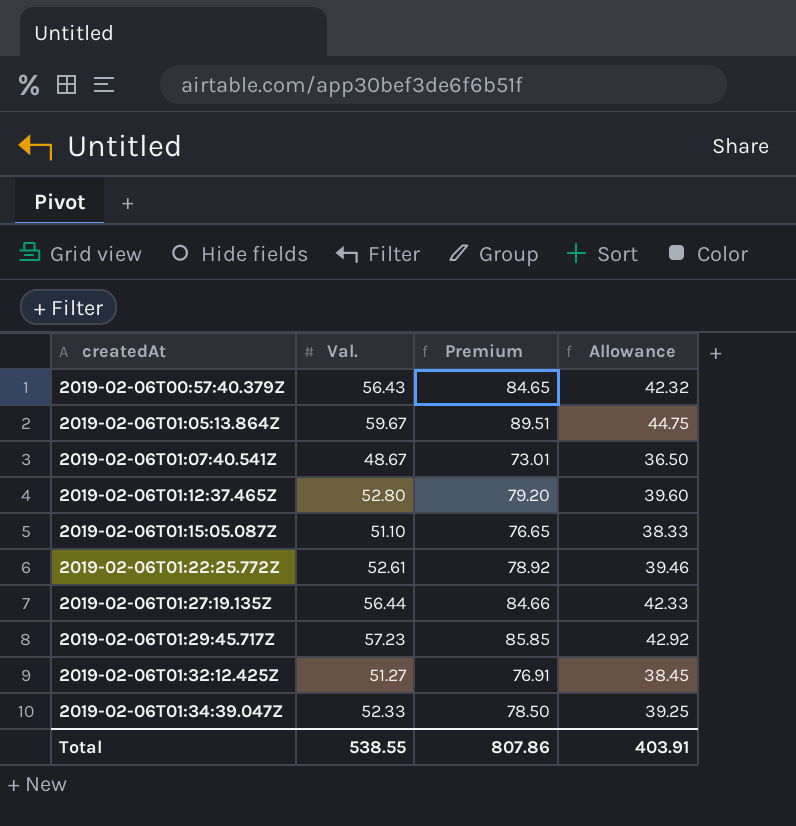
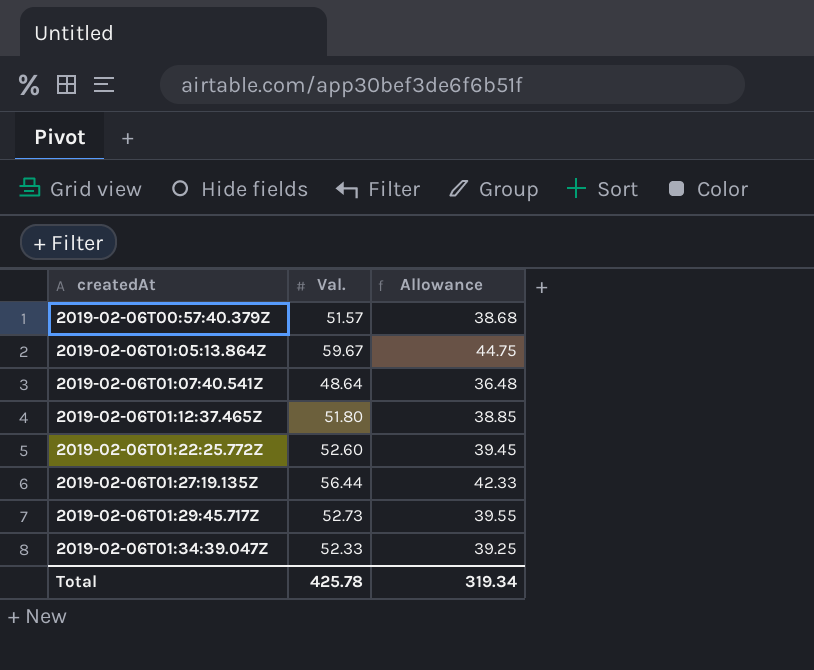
column Premium | formula: [Val.] * 1.5 -> none
row 2019-02-06T01:15:05.087Z: 51.10 | 76.65 | 38.33 -> none
row 2019-02-06T01:32:12.425Z: 51.27 | 76.91 | 38.45 -> none
2019-02-06T00:57:40.379Z | Val.: 56.43 -> 51.57
2019-02-06T00:57:40.379Z | Allowance: 42.32 -> 38.68
2019-02-06T01:07:40.541Z | Val.: 48.67 -> 48.64
2019-02-06T01:07:40.541Z | Allowance: 36.50 -> 36.48
2019-02-06T01:12:37.465Z | Val.: 52.80 -> 51.80
2019-02-06T01:12:37.465Z | Allowance: 39.60 -> 38.85
2019-02-06T01:22:25.772Z | Val.: 52.61 -> 52.60
2019-02-06T01:22:25.772Z | Allowance: 39.46 -> 39.45
2019-02-06T01:29:45.717Z | Val.: 57.23 -> 52.73
2019-02-06T01:29:45.717Z | Allowance: 42.92 -> 39.55
Total | Val.: 538.55 -> 425.78
Total | Allowance: 403.91 -> 319.34

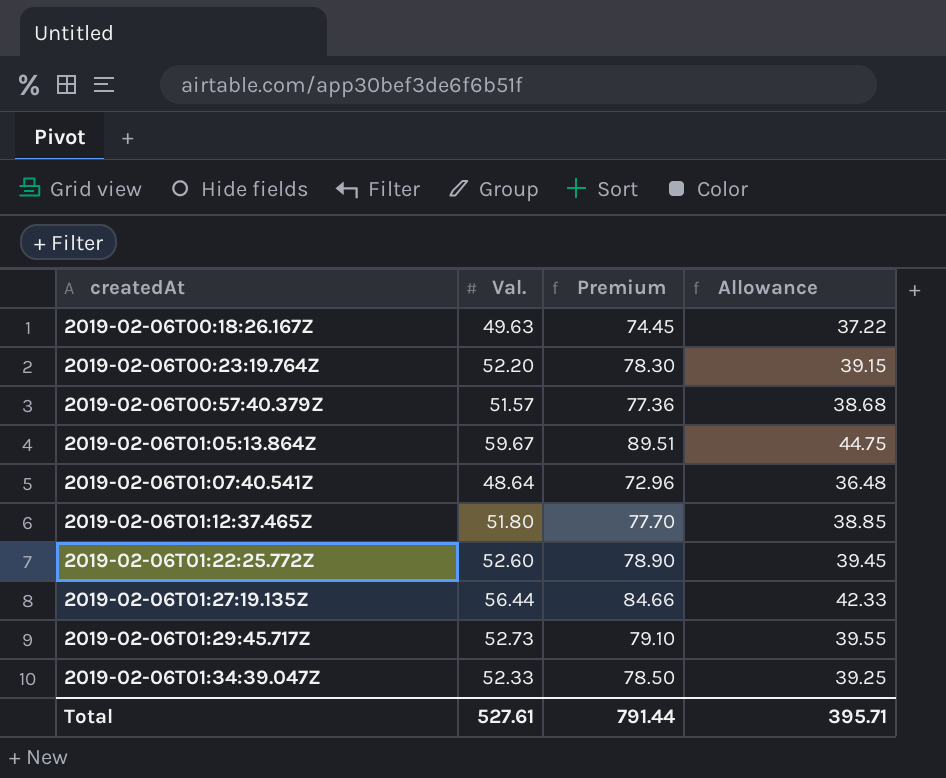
column Premium | formula: none -> [Val.] * 1.5
row 2019-02-06T00:18:26.167Z: none -> 49.63 | 74.45 | 37.22
row 2019-02-06T00:23:19.764Z: none -> 52.20 | 78.30 | 39.15
Total | Val.: 425.78 -> 527.61
Total | Allowance: 319.34 -> 395.71

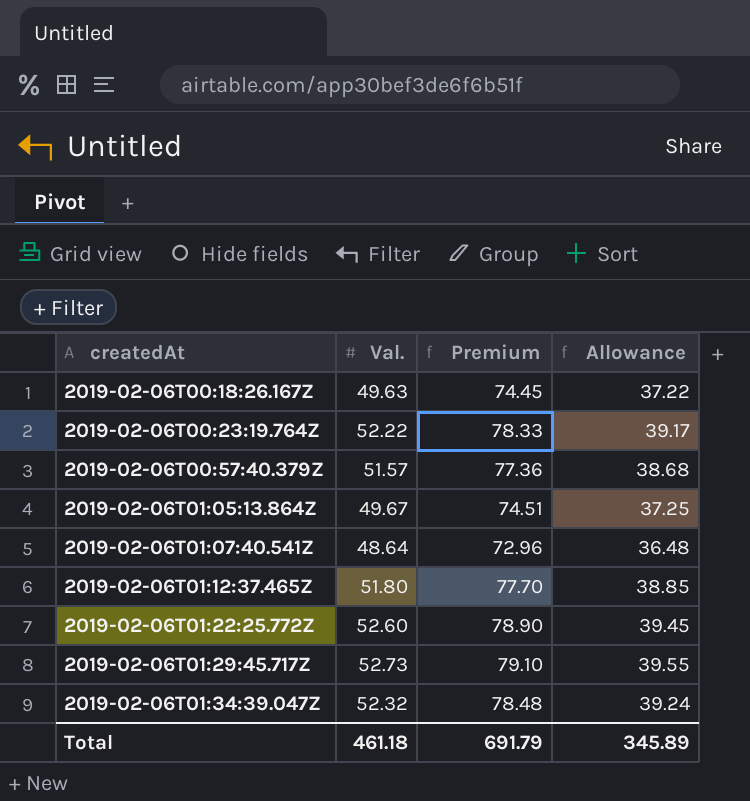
row 2019-02-06T01:27:19.135Z: 56.44 | 84.66 | 42.33 -> none
2019-02-06T00:23:19.764Z | Val.: 52.20 -> 52.22
2019-02-06T00:23:19.764Z | Premium: 78.30 -> 78.33
2019-02-06T00:23:19.764Z | Allowance: 39.15 -> 39.17
2019-02-06T01:05:13.864Z | Val.: 59.67 -> 49.67
2019-02-06T01:05:13.864Z | Premium: 89.51 -> 74.51
2019-02-06T01:05:13.864Z | Allowance: 44.75 -> 37.25
2019-02-06T01:34:39.047Z | Val.: 52.33 -> 52.32
2019-02-06T01:34:39.047Z | Premium: 78.50 -> 78.48
2019-02-06T01:34:39.047Z | Allowance: 39.25 -> 39.24
Total | Val.: 527.61 -> 461.18
Total | Premium: 791.44 -> 691.79
Total | Allowance: 395.71 -> 345.89

